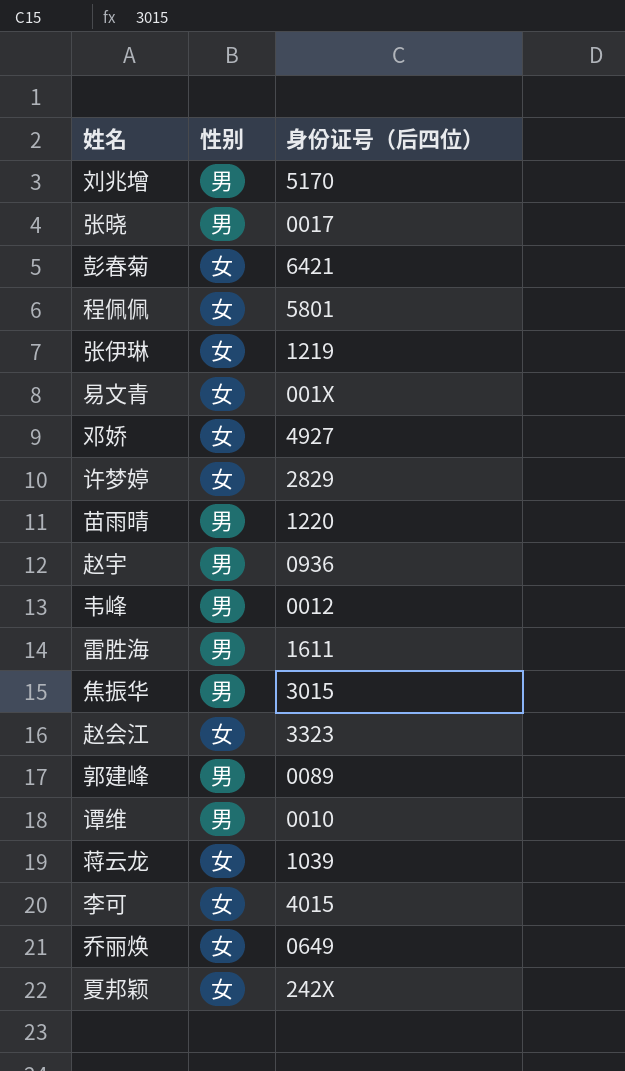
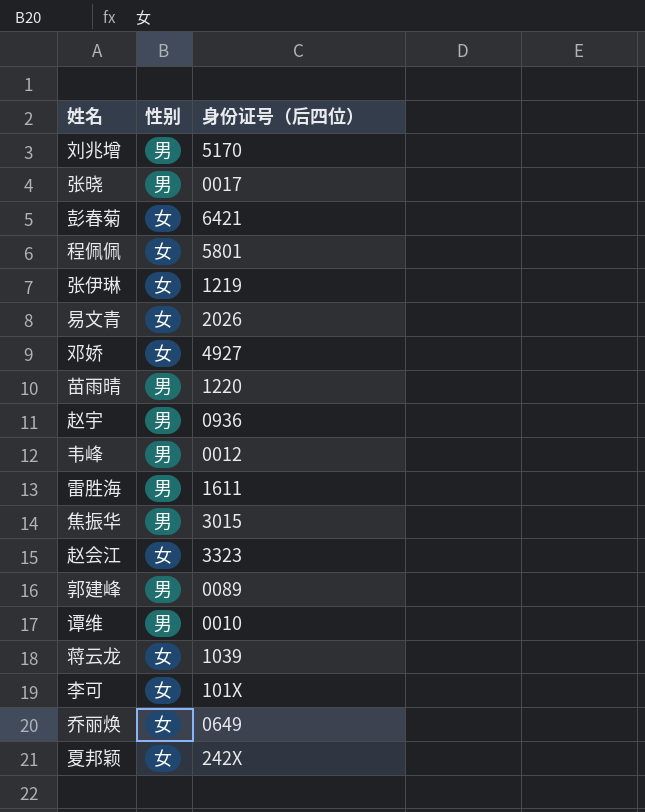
row 许梦婷: 女 | 2829 -> none
易文青 | 身份证号（后四位）: 001X -> 2026
李可 | 身份证号（后四位）: 4015 -> 101X

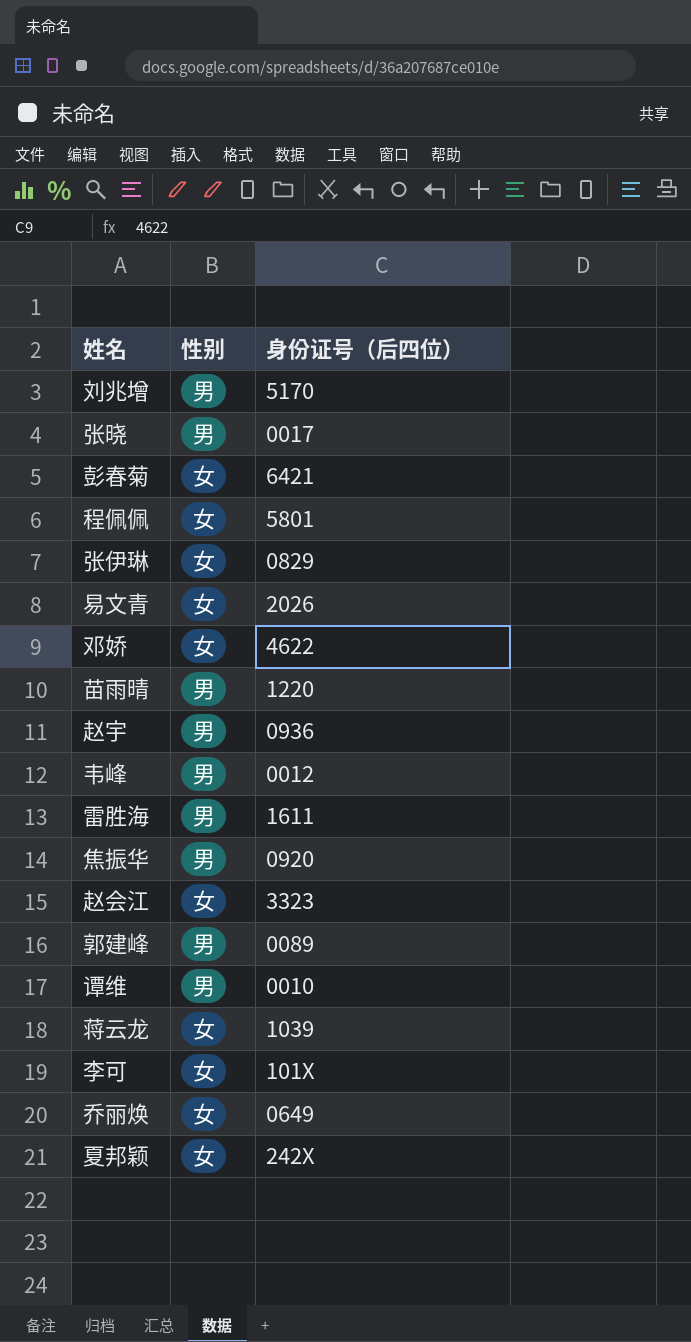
张伊琳 | 身份证号（后四位）: 1219 -> 0829
邓娇 | 身份证号（后四位）: 4927 -> 4622
焦振华 | 身份证号（后四位）: 3015 -> 0920

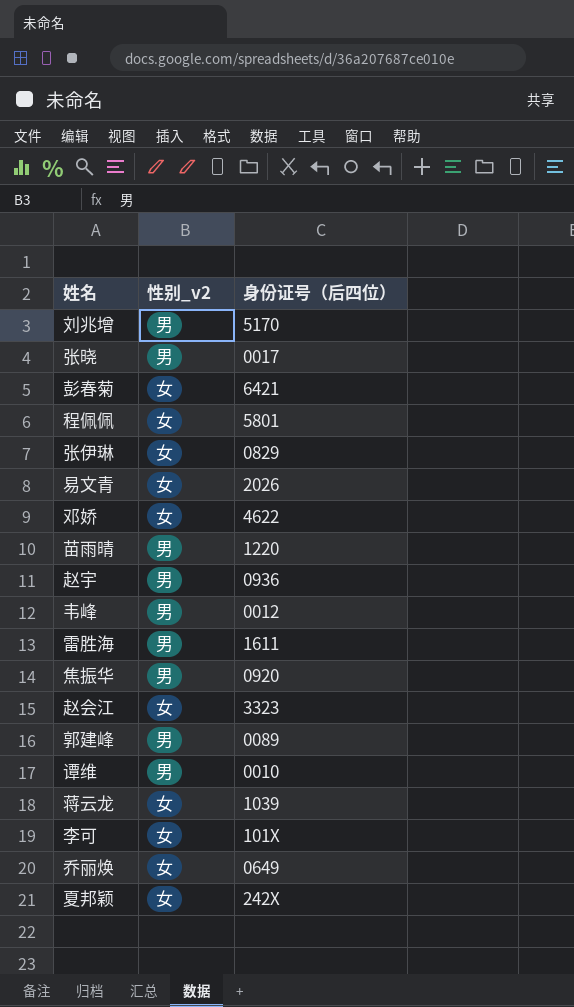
column name: 性别 -> 性别_v2

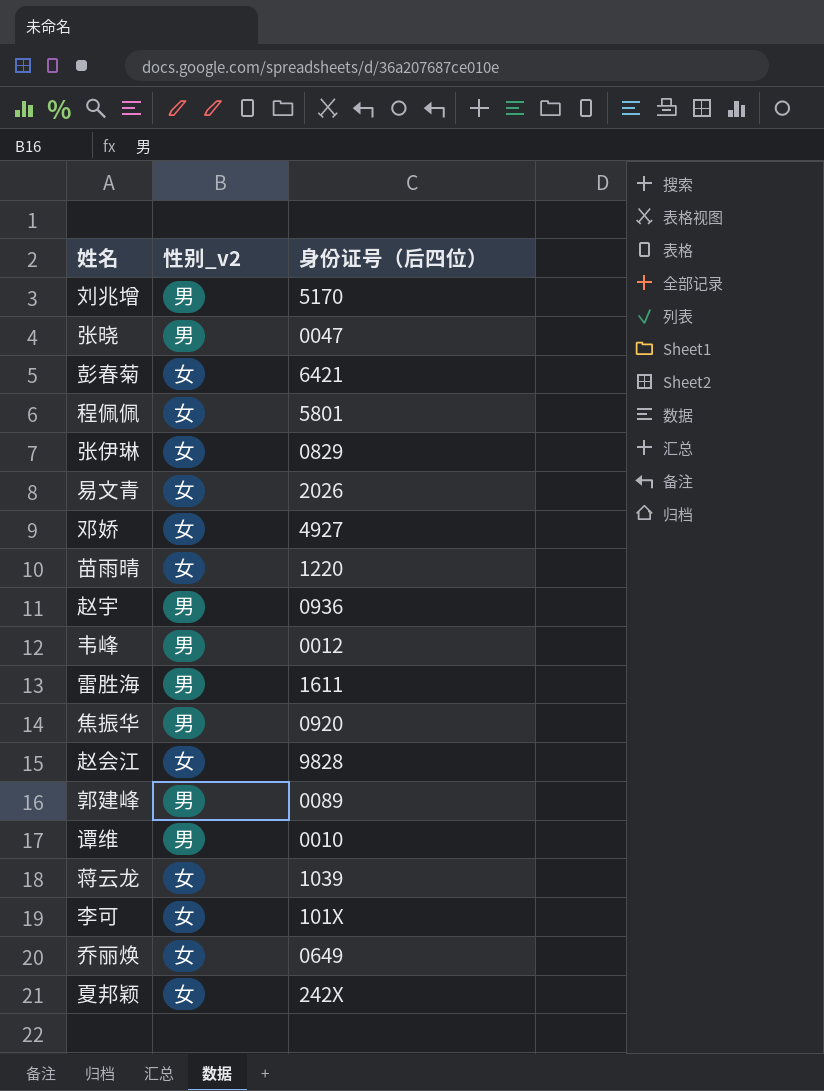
张晓 | 身份证号（后四位）: 0017 -> 0047
邓娇 | 身份证号（后四位）: 4622 -> 4927
苗雨晴 | 性别_v2: 男 -> 女
赵会江 | 身份证号（后四位）: 3323 -> 9828

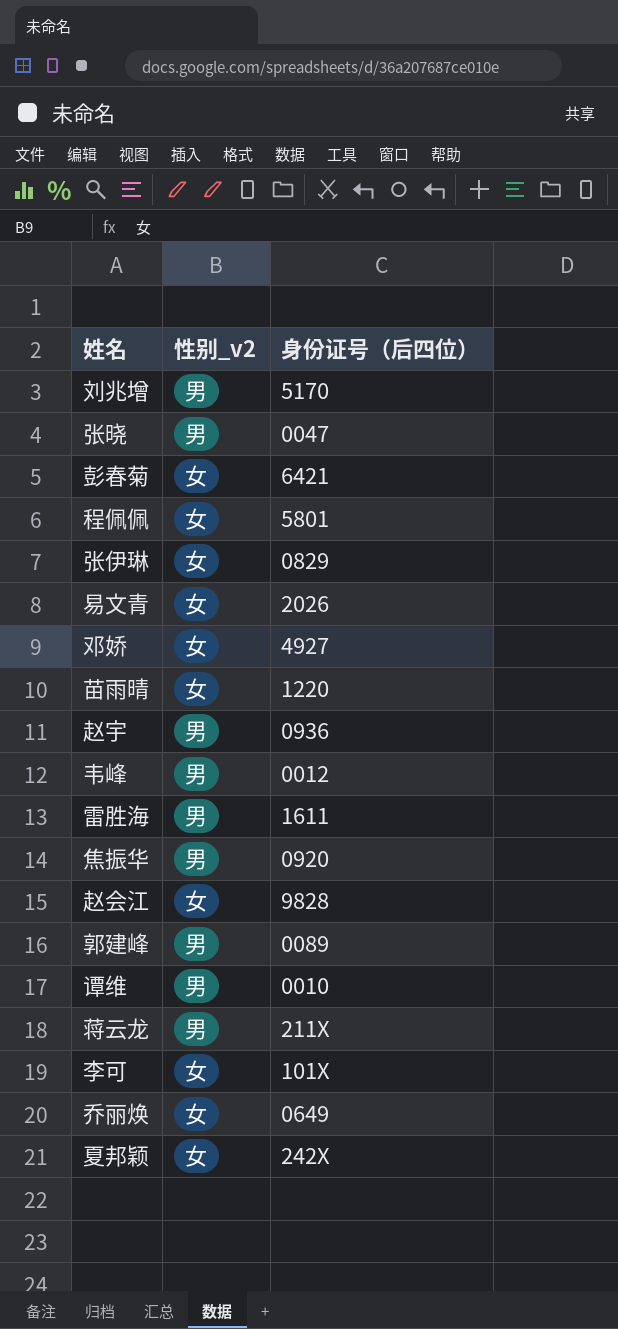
蒋云龙 | 性别_v2: 女 -> 男
蒋云龙 | 身份证号（后四位）: 1039 -> 211X

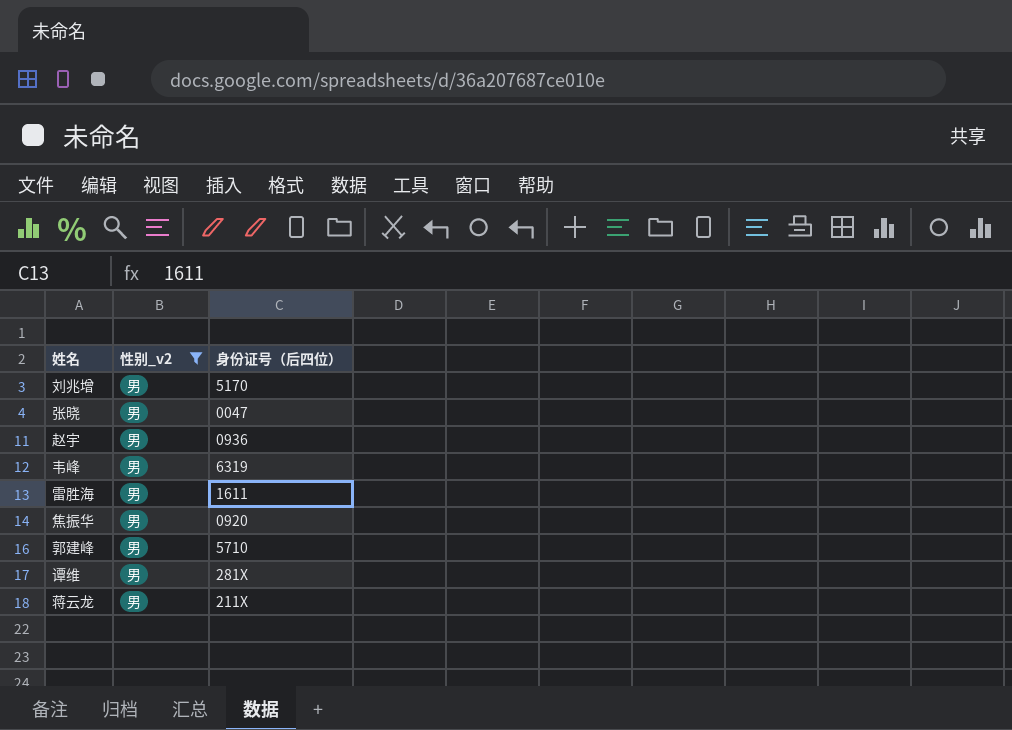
filter: none -> 性别_v2 = 男
韦峰 | 身份证号（后四位）: 0012 -> 6319
郭建峰 | 身份证号（后四位）: 0089 -> 5710
谭维 | 身份证号（后四位）: 0010 -> 281X

